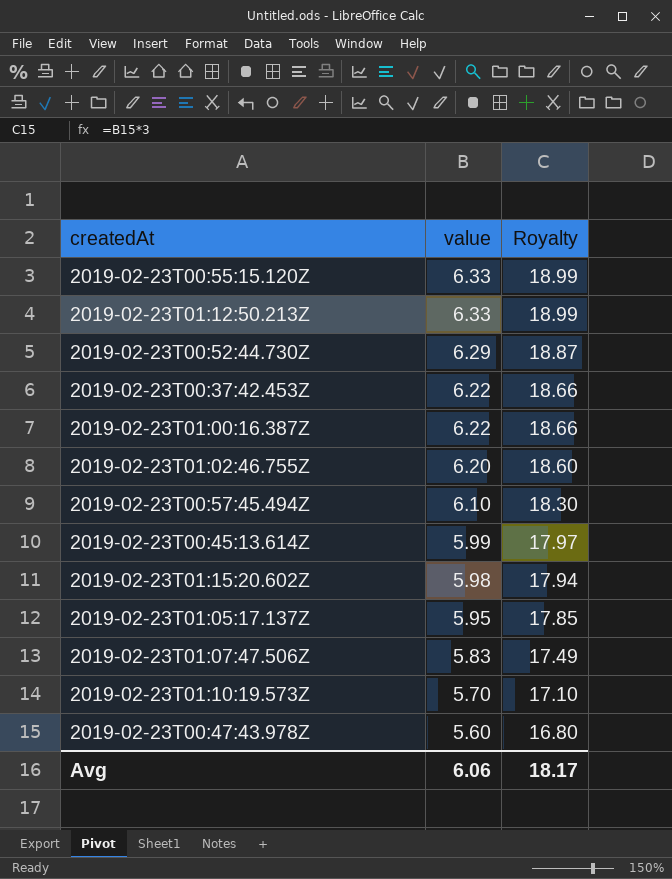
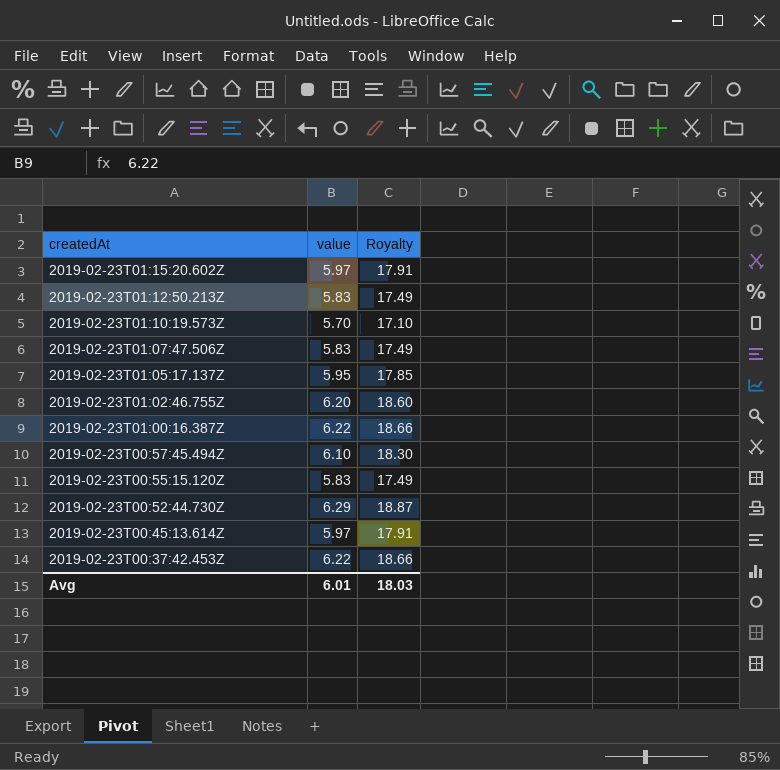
row order: value descending -> createdAt descending
row 2019-02-23T00:47:43.978Z: 5.60 | 16.80 -> none
2019-02-23T01:15:20.602Z | value: 5.98 -> 5.97
2019-02-23T01:15:20.602Z | Royalty: 17.94 -> 17.91
2019-02-23T01:12:50.213Z | value: 6.33 -> 5.83
2019-02-23T01:12:50.213Z | Royalty: 18.99 -> 17.49
2019-02-23T00:55:15.120Z | value: 6.33 -> 5.83
2019-02-23T00:55:15.120Z | Royalty: 18.99 -> 17.49
2019-02-23T00:45:13.614Z | value: 5.99 -> 5.97
2019-02-23T00:45:13.614Z | Royalty: 17.97 -> 17.91
Avg | value: 6.06 -> 6.01
Avg | Royalty: 18.17 -> 18.03

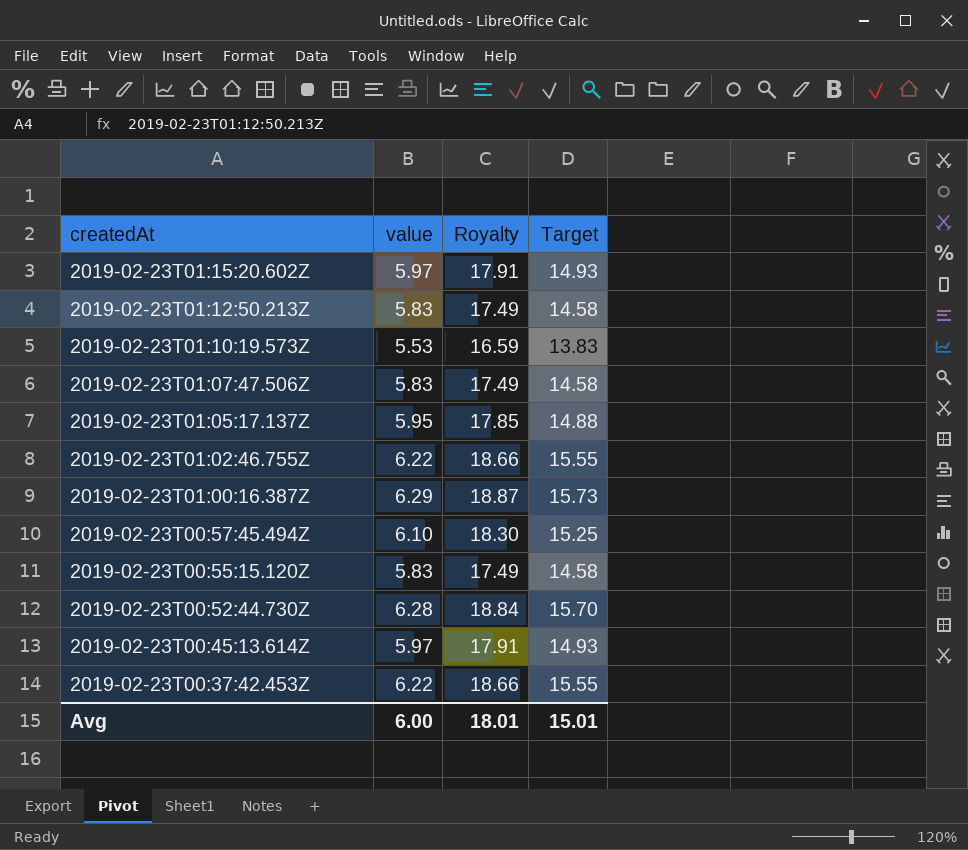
column Target | formula: none -> [value] * 2.5
2019-02-23T01:10:19.573Z | value: 5.70 -> 5.53
2019-02-23T01:10:19.573Z | Royalty: 17.10 -> 16.59
2019-02-23T01:02:46.755Z | value: 6.20 -> 6.22
2019-02-23T01:02:46.755Z | Royalty: 18.60 -> 18.66
2019-02-23T01:00:16.387Z | value: 6.22 -> 6.29
2019-02-23T01:00:16.387Z | Royalty: 18.66 -> 18.87
2019-02-23T00:52:44.730Z | value: 6.29 -> 6.28
2019-02-23T00:52:44.730Z | Royalty: 18.87 -> 18.84
Avg | value: 6.01 -> 6.00
Avg | Royalty: 18.03 -> 18.01

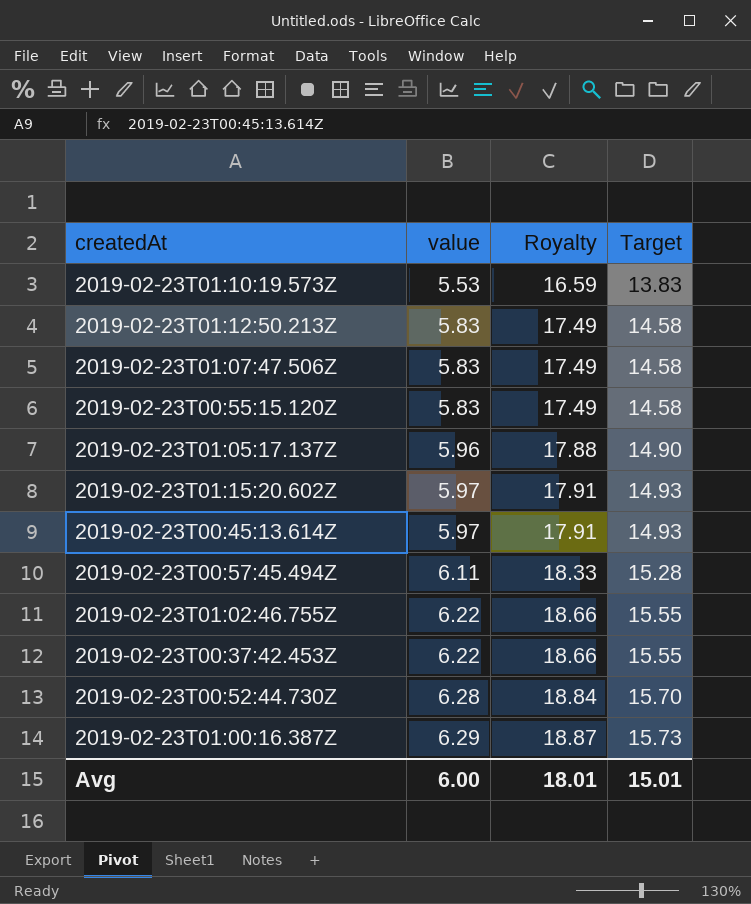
row order: createdAt descending -> value ascending
2019-02-23T01:05:17.137Z | value: 5.95 -> 5.96
2019-02-23T01:05:17.137Z | Royalty: 17.85 -> 17.88
2019-02-23T01:05:17.137Z | Target: 14.88 -> 14.90
2019-02-23T00:57:45.494Z | value: 6.10 -> 6.11
2019-02-23T00:57:45.494Z | Royalty: 18.30 -> 18.33
2019-02-23T00:57:45.494Z | Target: 15.25 -> 15.28

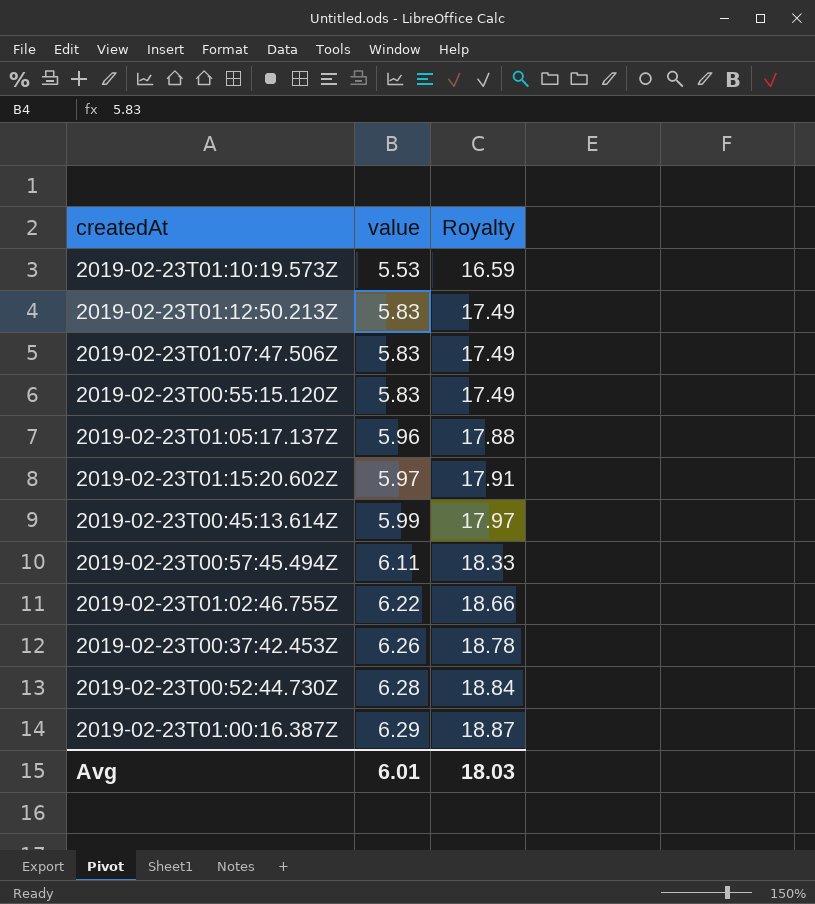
column Target | formula: [value] * 2.5 -> none
2019-02-23T00:45:13.614Z | value: 5.97 -> 5.99
2019-02-23T00:45:13.614Z | Royalty: 17.91 -> 17.97
2019-02-23T00:37:42.453Z | value: 6.22 -> 6.26
2019-02-23T00:37:42.453Z | Royalty: 18.66 -> 18.78
Avg | value: 6.00 -> 6.01
Avg | Royalty: 18.01 -> 18.03

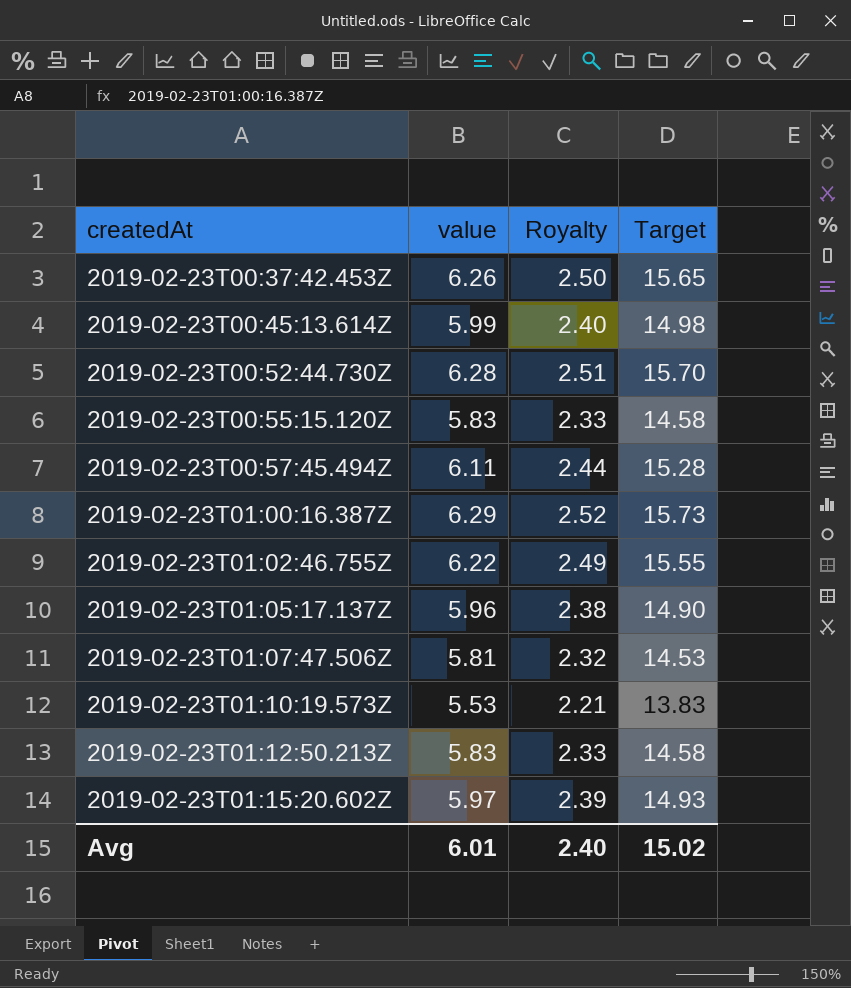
row order: value ascending -> createdAt ascending
column Royalty | formula: [value] * 3 -> [value] * 0.4
column Target | formula: none -> [value] * 2.5
2019-02-23T01:07:47.506Z | value: 5.83 -> 5.81
Avg | Royalty: 18.03 -> 2.40

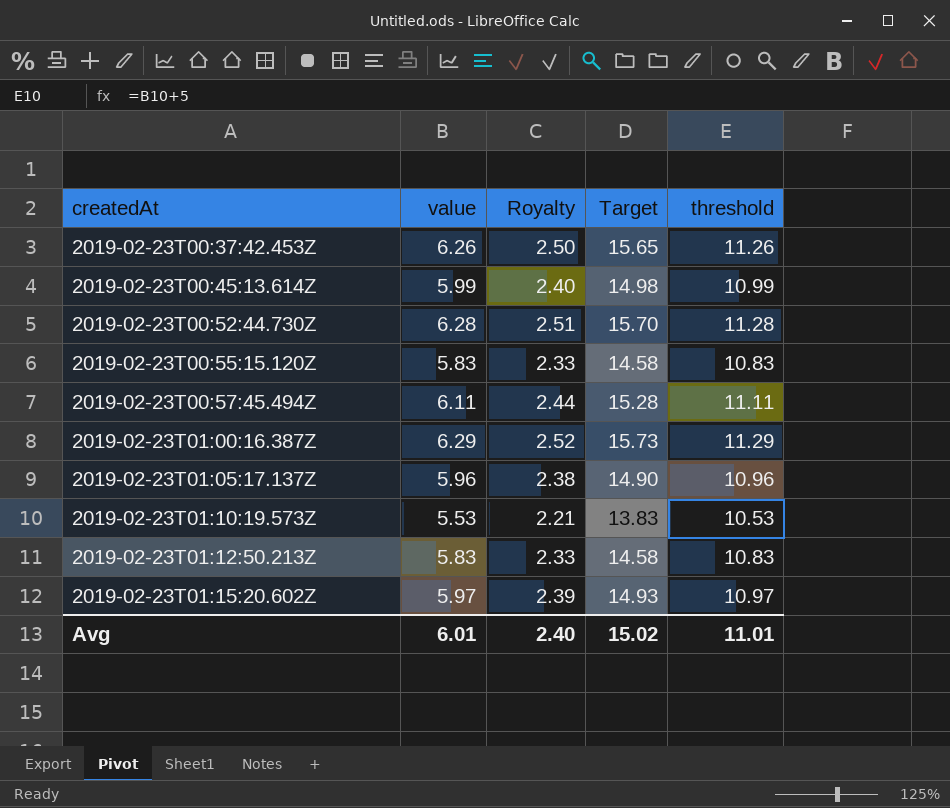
column threshold | formula: none -> [value] + 5
row 2019-02-23T01:02:46.755Z: 6.22 | 2.49 | 15.55 -> none
row 2019-02-23T01:07:47.506Z: 5.81 | 2.32 | 14.53 -> none

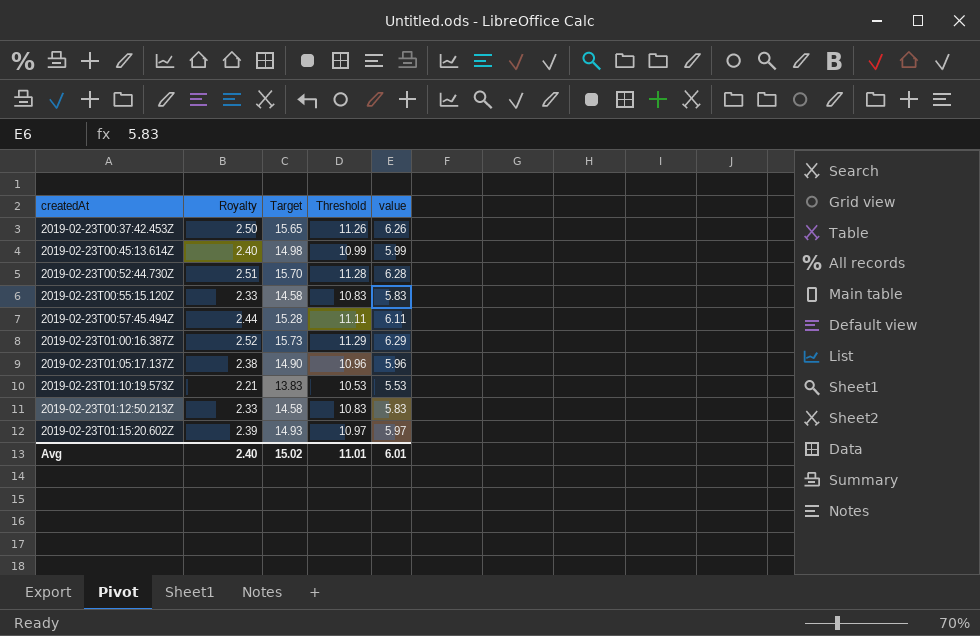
column name: threshold -> Threshold
column value | position: 2 -> 5

